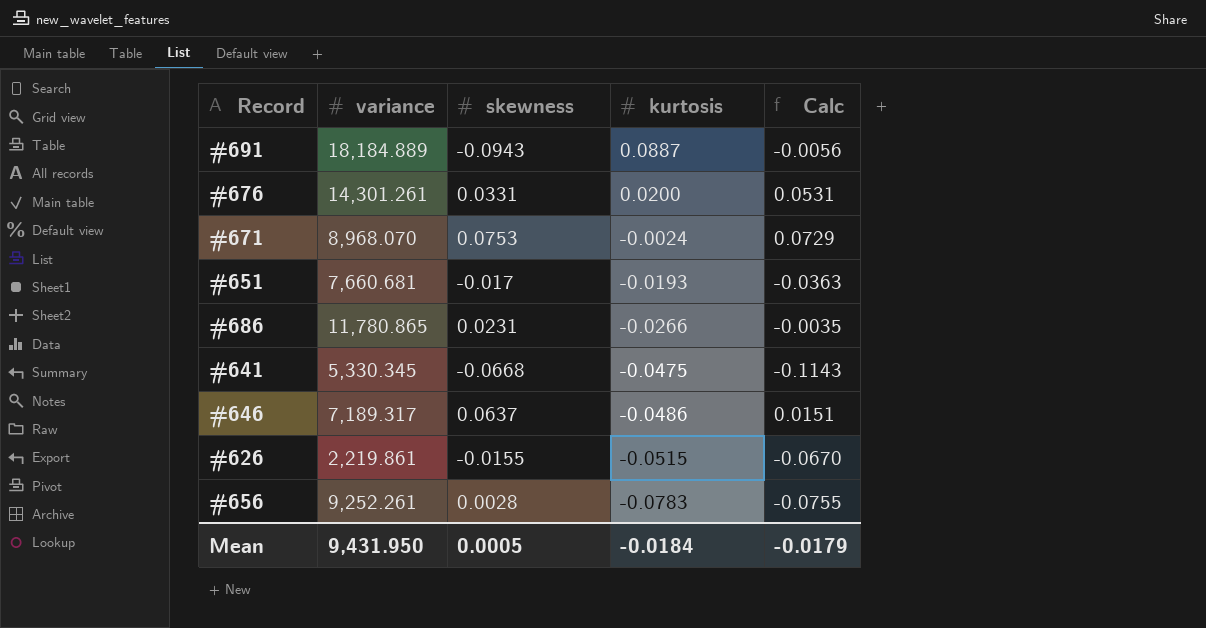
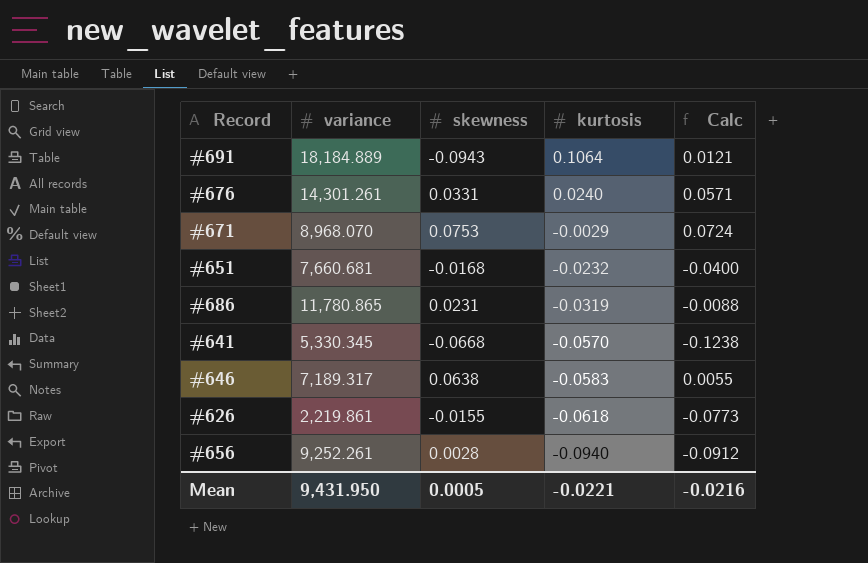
#691 | kurtosis: 0.0887 -> 0.1064
#691 | Calc: -0.0056 -> 0.0121
#676 | kurtosis: 0.0200 -> 0.0240
#676 | Calc: 0.0531 -> 0.0571
#671 | kurtosis: -0.0024 -> -0.0029
#671 | Calc: 0.0729 -> 0.0724
#651 | skewness: -0.017 -> -0.0168
#651 | kurtosis: -0.0193 -> -0.0232
#651 | Calc: -0.0363 -> -0.0400
#686 | kurtosis: -0.0266 -> -0.0319
#686 | Calc: -0.0035 -> -0.0088
#641 | kurtosis: -0.0475 -> -0.0570
#641 | Calc: -0.1143 -> -0.1238
#646 | skewness: 0.0637 -> 0.0638
#646 | kurtosis: -0.0486 -> -0.0583
#646 | Calc: 0.0151 -> 0.0055
#626 | kurtosis: -0.0515 -> -0.0618
#626 | Calc: -0.0670 -> -0.0773
#656 | kurtosis: -0.0783 -> -0.0940
#656 | Calc: -0.0755 -> -0.0912
Mean | kurtosis: -0.0184 -> -0.0221
Mean | Calc: -0.0179 -> -0.0216

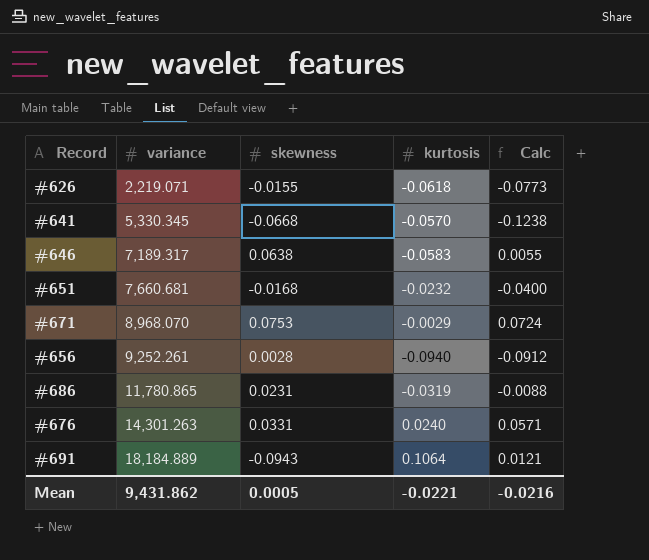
row order: kurtosis descending -> variance ascending
#626 | variance: 2,219.861 -> 2,219.071
#676 | variance: 14,301.261 -> 14,301.263
Mean | variance: 9,431.950 -> 9,431.862

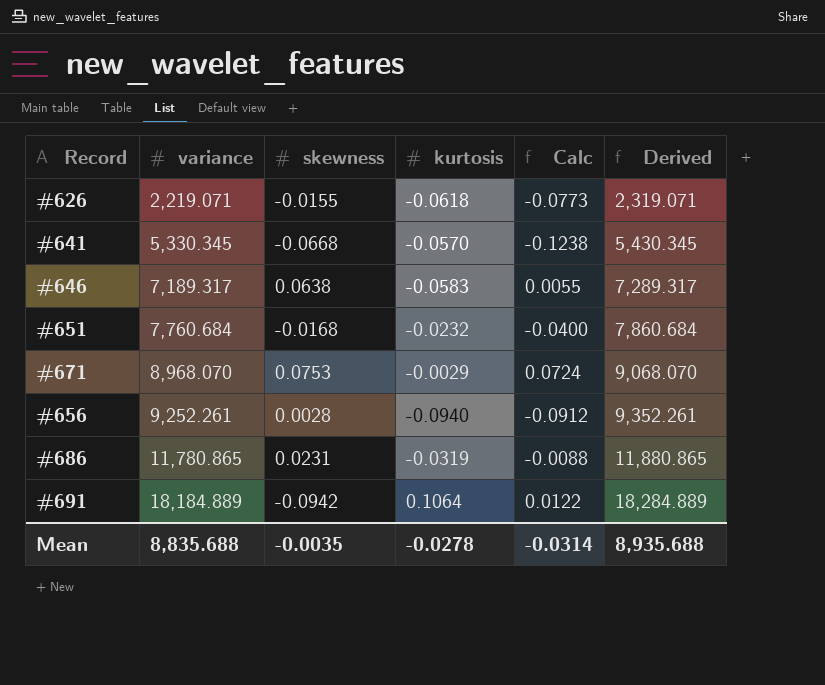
column Derived | formula: none -> [variance] + 100
row #676: 14,301.263 | 0.0331 | 0.0240 | 0.0571 -> none
#651 | variance: 7,660.681 -> 7,760.684
#691 | skewness: -0.0943 -> -0.0942
#691 | Calc: 0.0121 -> 0.0122
Mean | variance: 9,431.862 -> 8,835.688
Mean | skewness: 0.0005 -> -0.0035
Mean | kurtosis: -0.0221 -> -0.0278
Mean | Calc: -0.0216 -> -0.0314

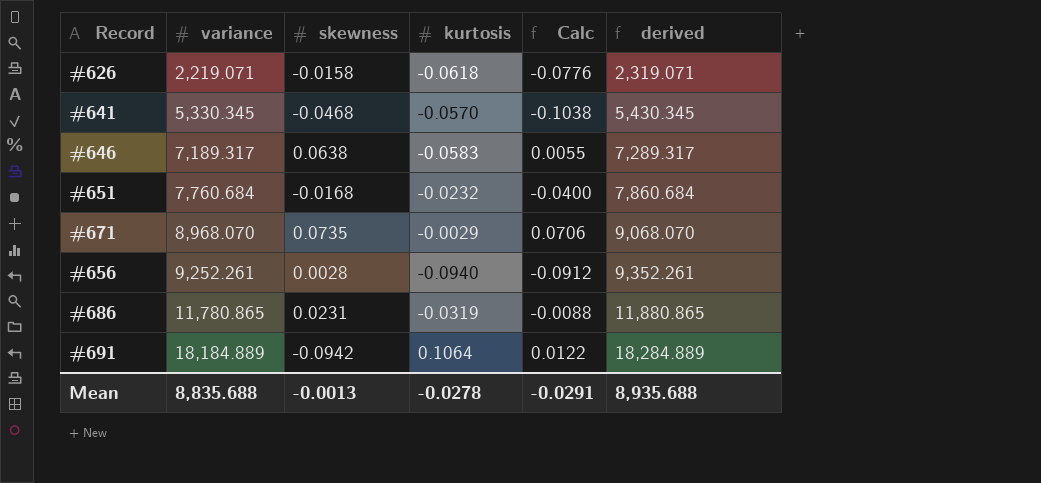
column name: Derived -> derived
#626 | skewness: -0.0155 -> -0.0158
#626 | Calc: -0.0773 -> -0.0776
#641 | skewness: -0.0668 -> -0.0468
#641 | Calc: -0.1238 -> -0.1038
#671 | skewness: 0.0753 -> 0.0735
#671 | Calc: 0.0724 -> 0.0706
Mean | skewness: -0.0035 -> -0.0013
Mean | Calc: -0.0314 -> -0.0291

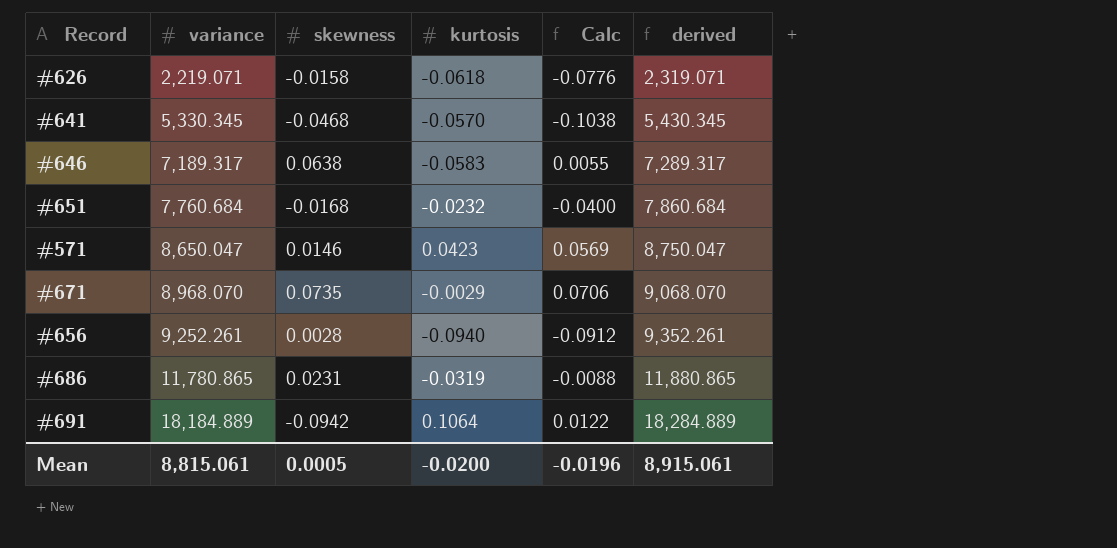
row #571: none -> 8,650.047 | 0.0146 | 0.0423 | 0.0569 | 8,750.047
Mean | variance: 8,835.688 -> 8,815.061
Mean | skewness: -0.0013 -> 0.0005
Mean | kurtosis: -0.0278 -> -0.0200
Mean | Calc: -0.0291 -> -0.0196
Mean | derived: 8,935.688 -> 8,915.061

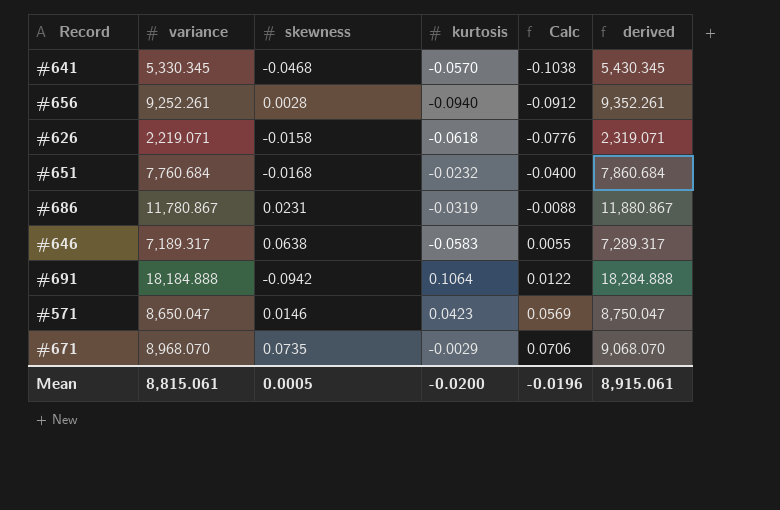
row order: variance ascending -> Calc ascending
#686 | variance: 11,780.865 -> 11,780.867
#686 | derived: 11,880.865 -> 11,880.867
#691 | variance: 18,184.889 -> 18,184.888
#691 | derived: 18,284.889 -> 18,284.888

